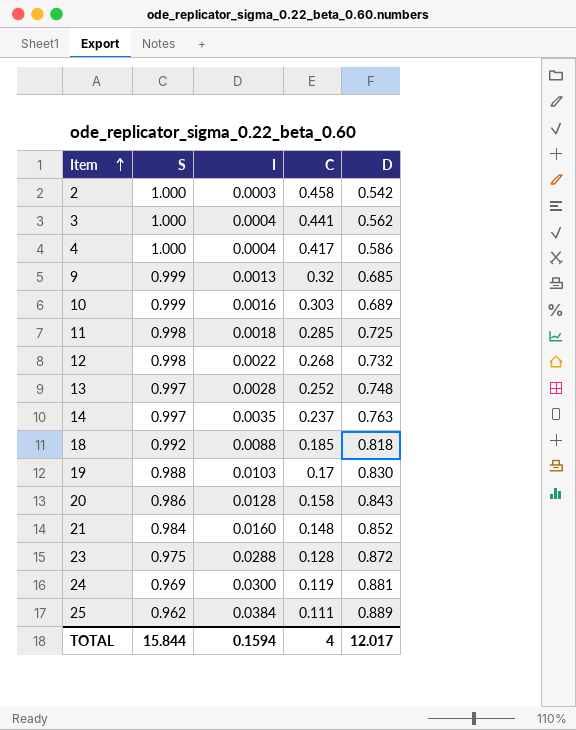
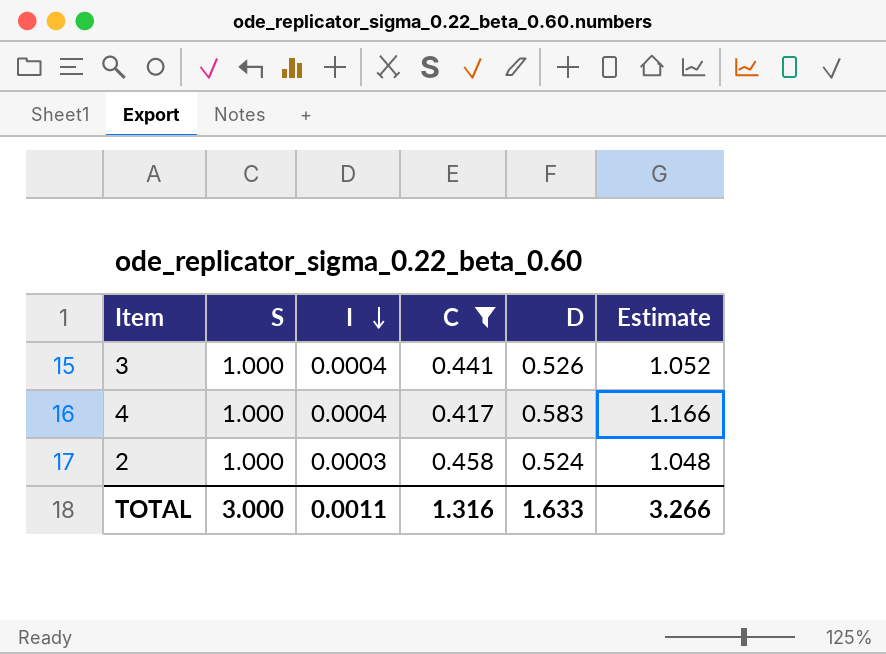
filter: none -> C >= 0.417
row order: Item ascending -> I descending
column Estimate | formula: none -> [D] * 2
3 | D: 0.562 -> 0.526
4 | D: 0.586 -> 0.583
2 | D: 0.542 -> 0.524
TOTAL | S: 15.844 -> 3.000
TOTAL | I: 0.1594 -> 0.0011
TOTAL | C: 4 -> 1.316
TOTAL | D: 12.017 -> 1.633

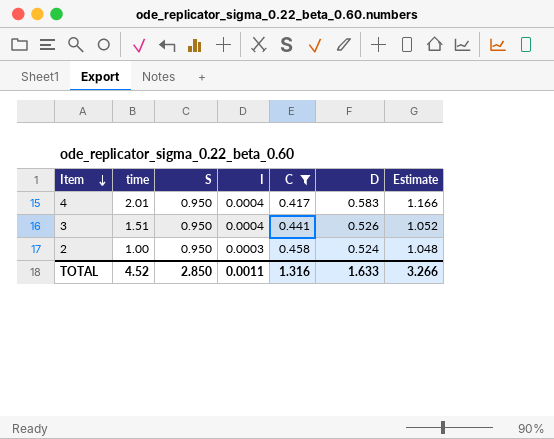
row order: I descending -> Item descending
column time | position: none -> 2
4 | S: 1.000 -> 0.950
3 | S: 1.000 -> 0.950
2 | S: 1.000 -> 0.950
TOTAL | S: 3.000 -> 2.850

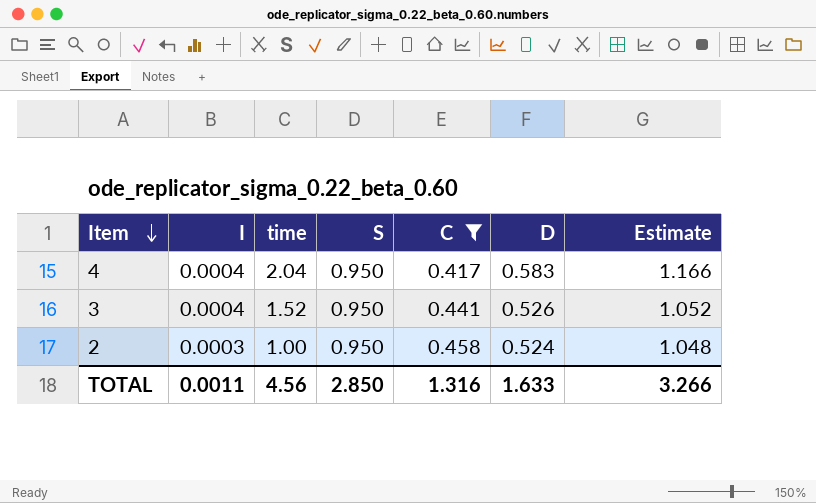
column I | position: 4 -> 2
4 | time: 2.01 -> 2.04
3 | time: 1.51 -> 1.52
TOTAL | time: 4.52 -> 4.56

